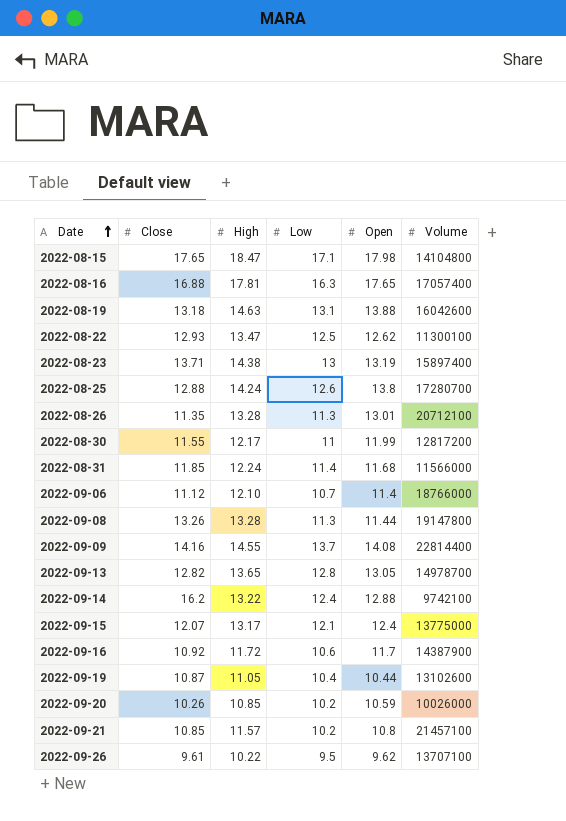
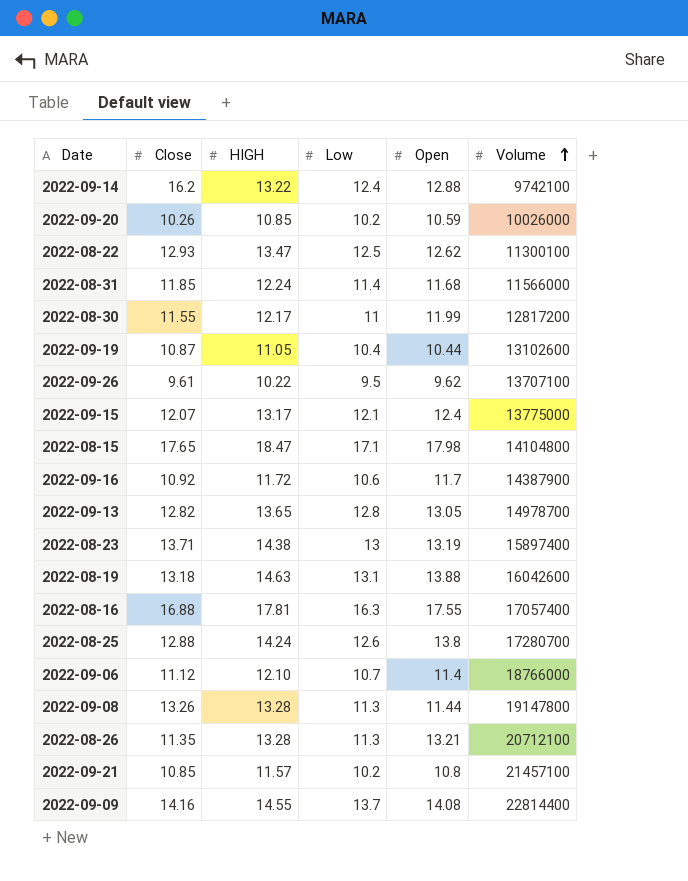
row order: Date ascending -> Volume ascending
column name: High -> HIGH
2022-08-16 | Open: 17.65 -> 17.55
2022-08-26 | Open: 13.01 -> 13.21

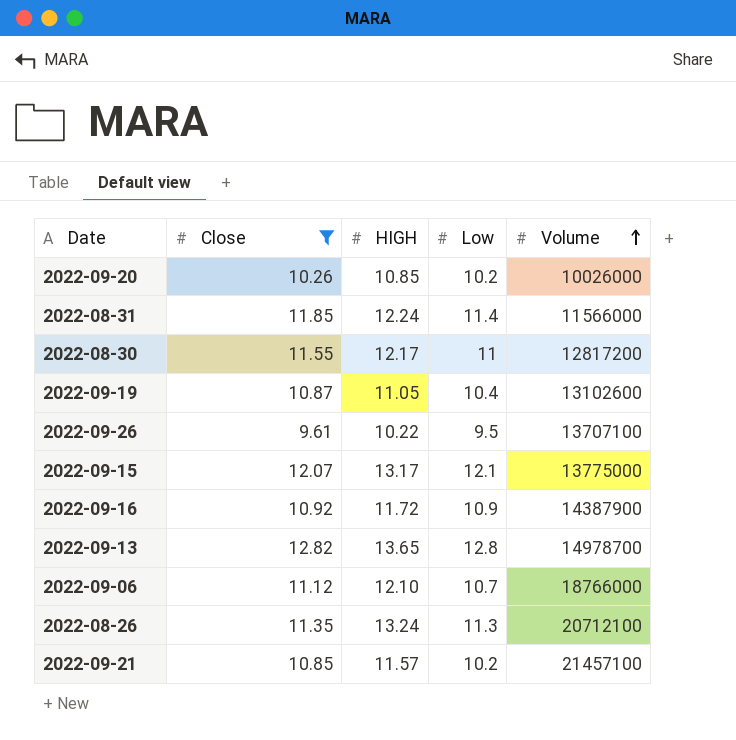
filter: none -> Close <= 12.82
column Open | position: 5 -> none
2022-09-16 | Low: 10.6 -> 10.9
2022-08-26 | HIGH: 13.28 -> 13.24

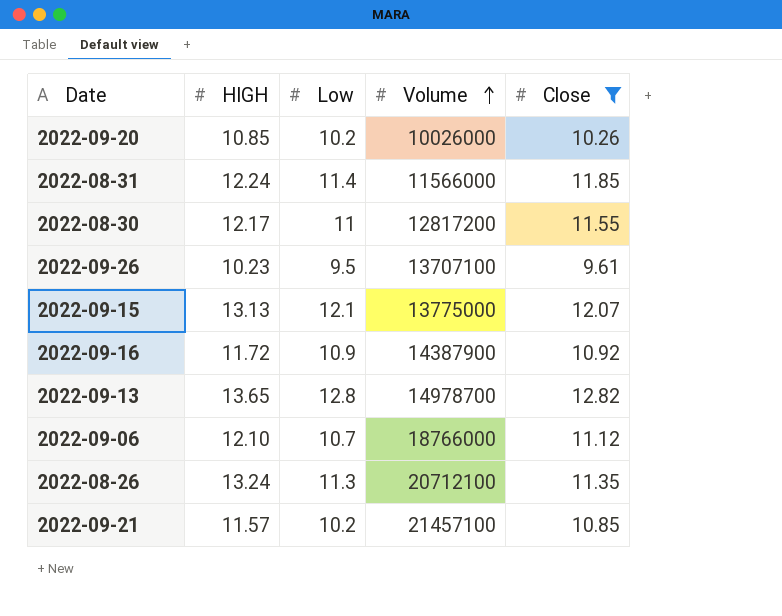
column Close | position: 2 -> 5
row 2022-09-19: 10.87 | 11.05 | 10.4 | 13102600 -> none
2022-09-26 | HIGH: 10.22 -> 10.23
2022-09-15 | HIGH: 13.17 -> 13.13

